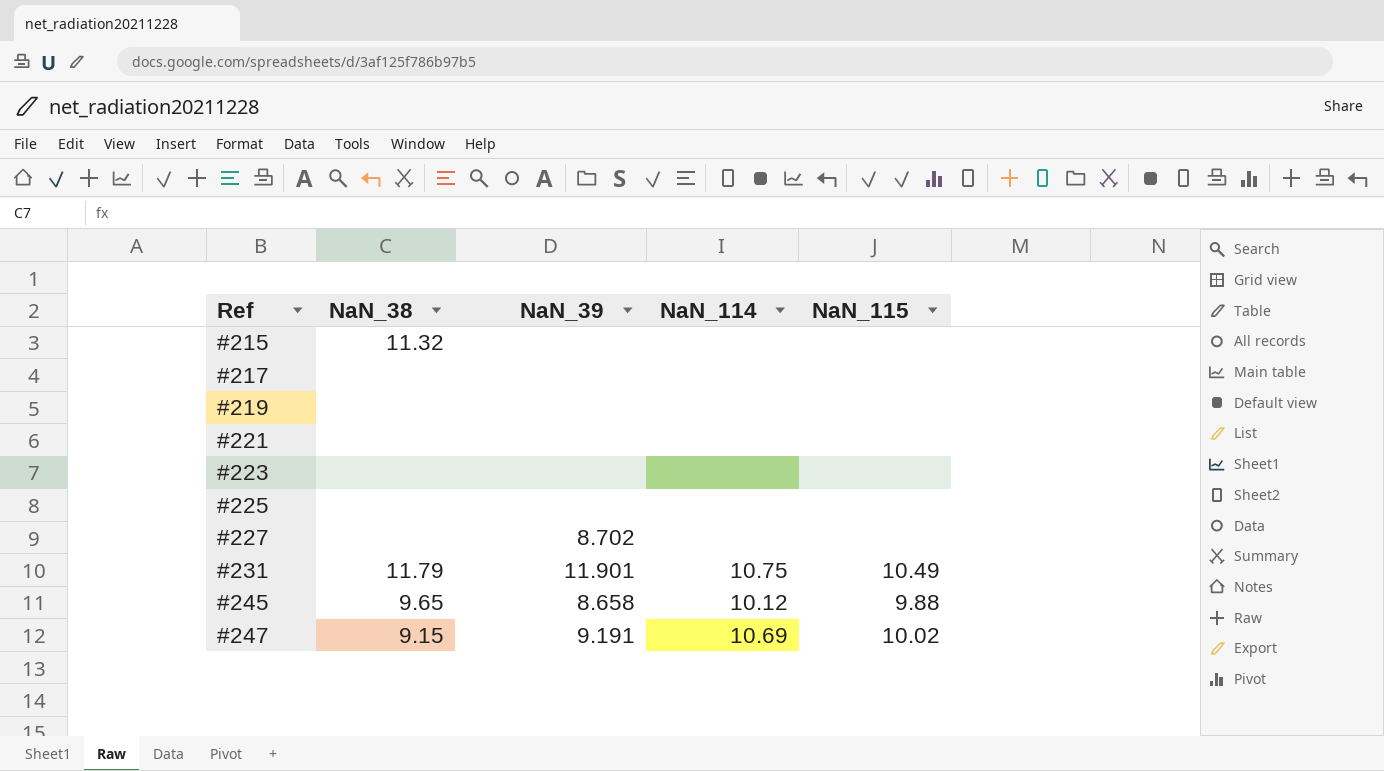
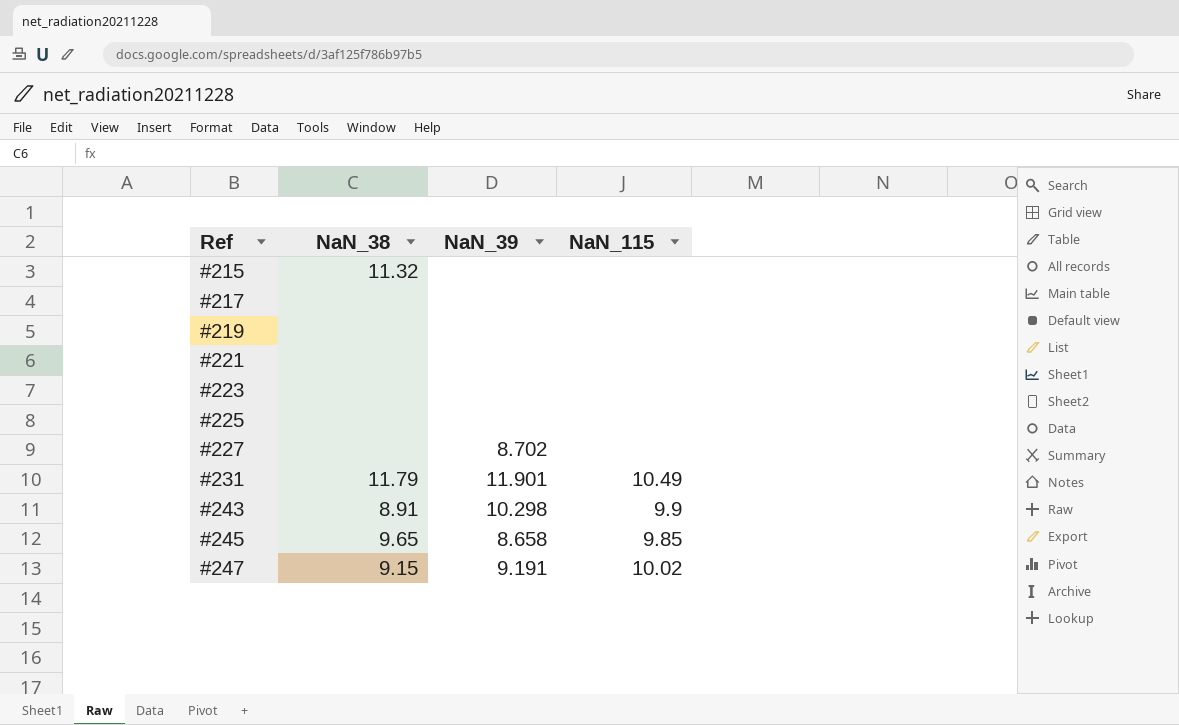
column NaN_114 | position: 4 -> none
row #243: none -> 8.91 | 10.298 | 9.9
#245 | NaN_115: 9.88 -> 9.85

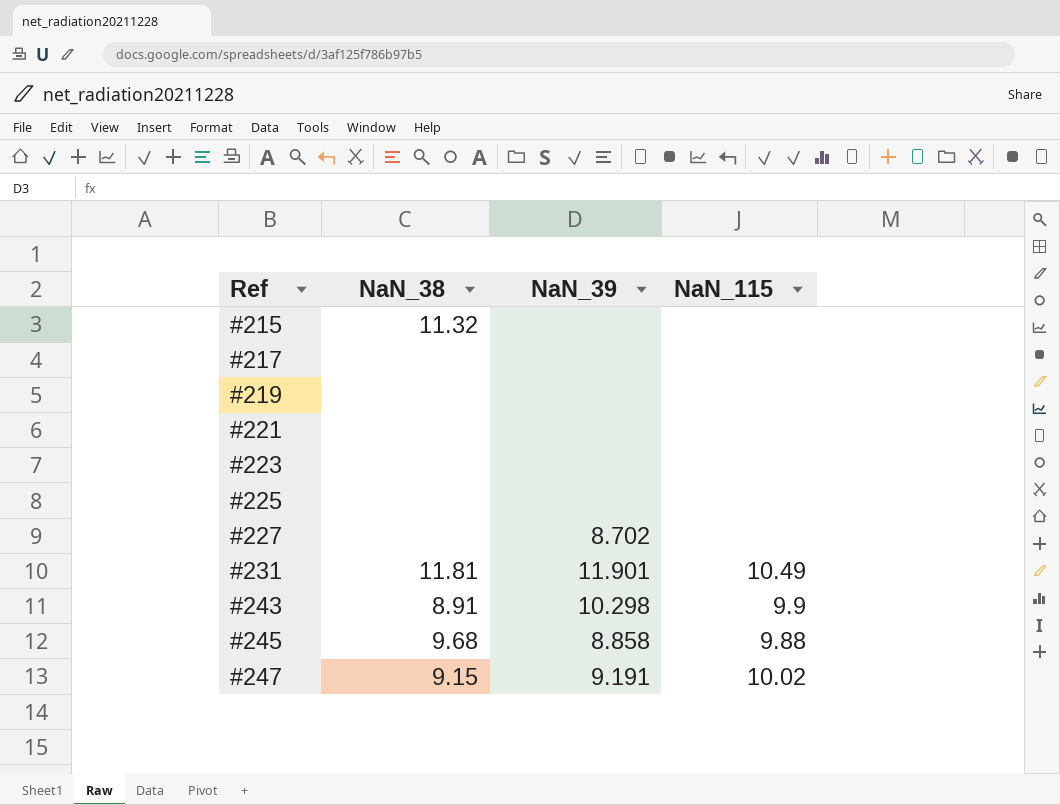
#231 | NaN_38: 11.79 -> 11.81
#245 | NaN_38: 9.65 -> 9.68
#245 | NaN_39: 8.658 -> 8.858
#245 | NaN_115: 9.85 -> 9.88

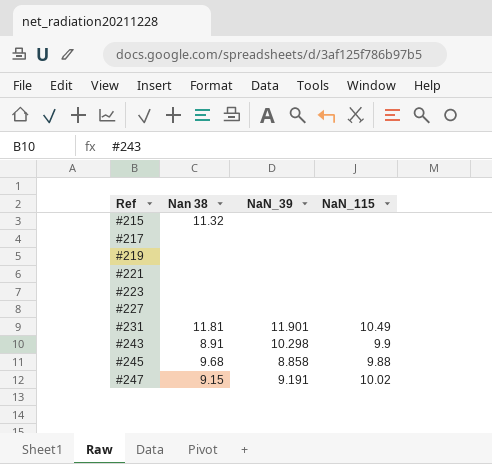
column name: NaN_38 -> Nan 38
row #225: none | none | none -> none
#227 | NaN_39: 8.702 -> none

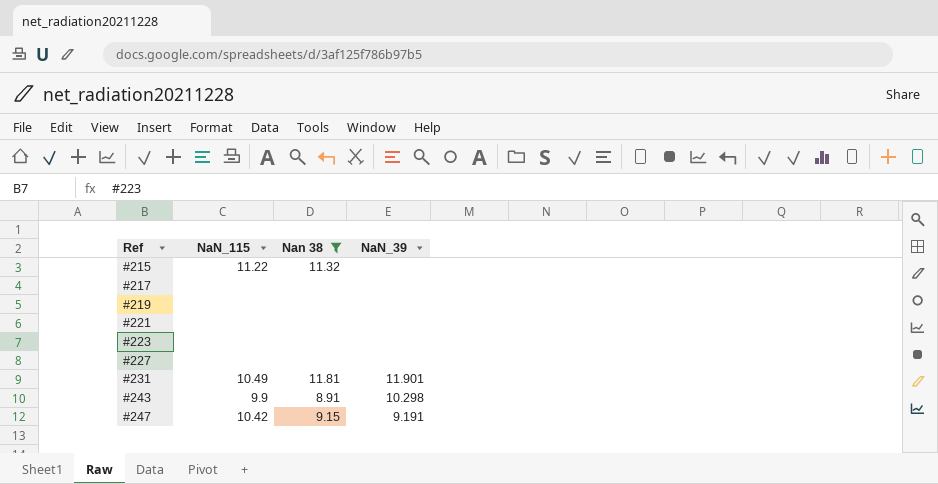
filter: none -> Nan 38 != 9.68
column NaN_115 | position: 4 -> 2
#215 | NaN_115: none -> 11.22
#247 | NaN_115: 10.02 -> 10.42

